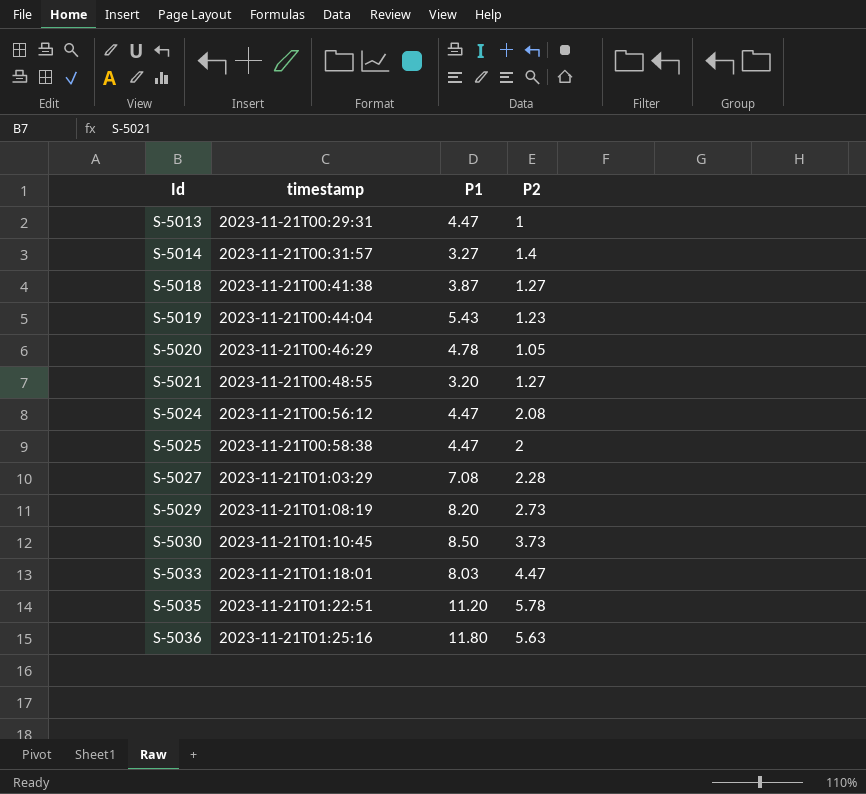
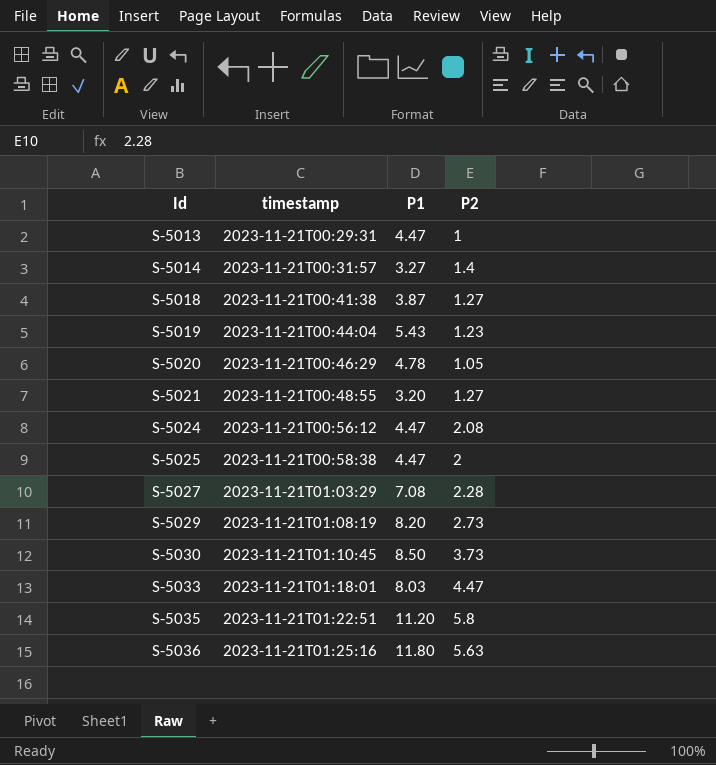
S-5035 | P2: 5.78 -> 5.8

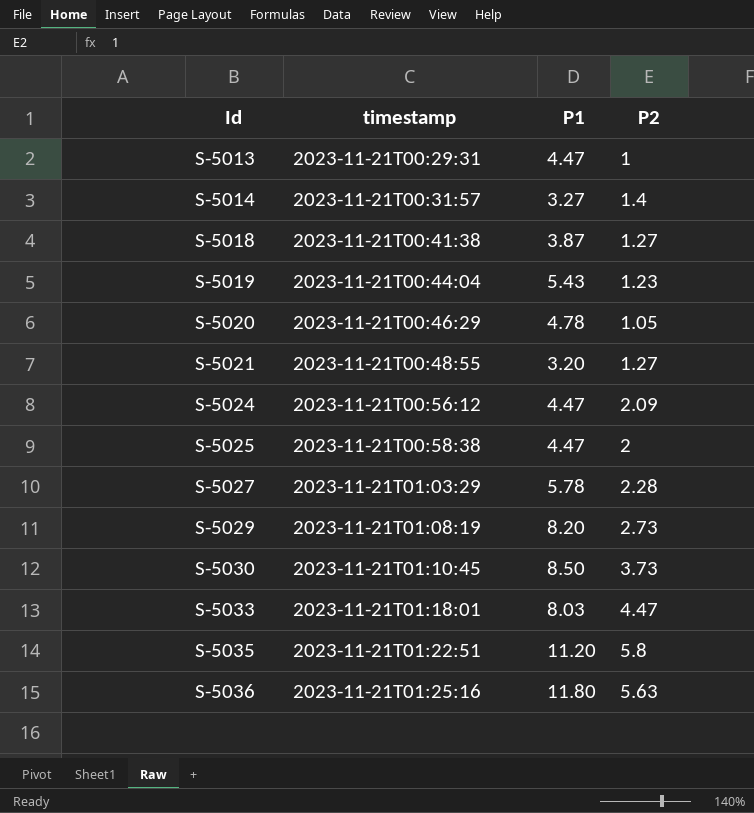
S-5024 | P2: 2.08 -> 2.09
S-5027 | P1: 7.08 -> 5.78

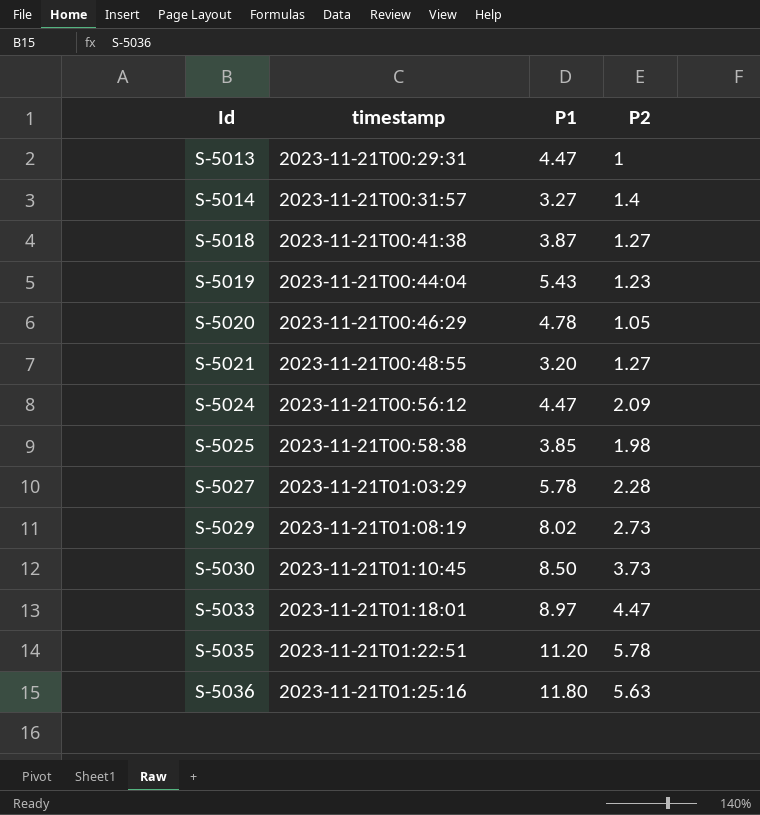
S-5025 | P1: 4.47 -> 3.85
S-5025 | P2: 2 -> 1.98
S-5029 | P1: 8.20 -> 8.02
S-5033 | P1: 8.03 -> 8.97
S-5035 | P2: 5.8 -> 5.78

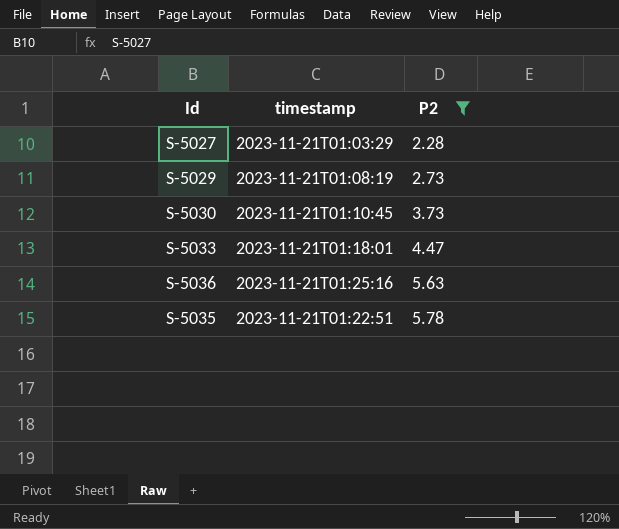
filter: none -> P2 >= 2.28
row order: Id ascending -> P2 ascending
column P1 | position: 3 -> none

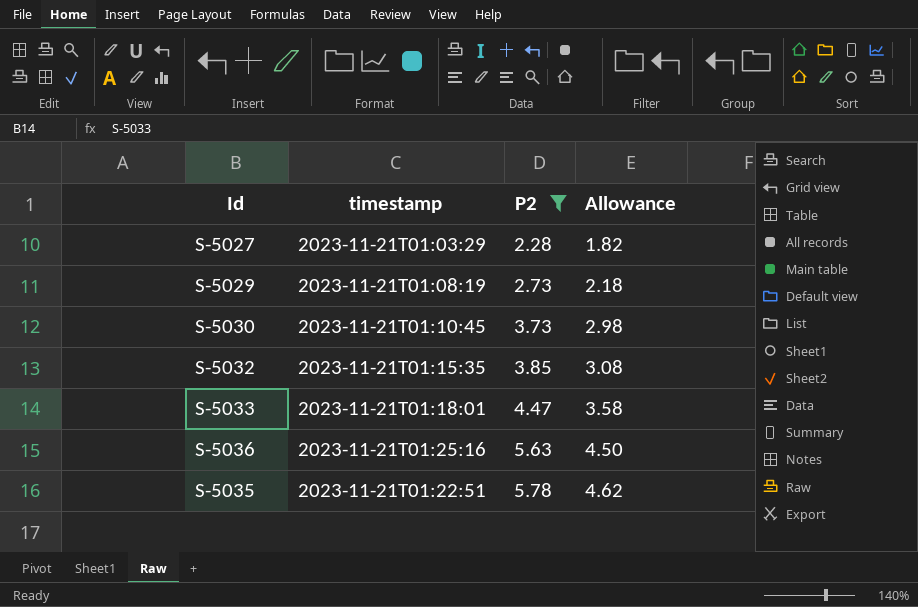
column Allowance | formula: none -> [P2] * 0.8
row S-5032: none -> 2023-11-21T01:15:35 | 3.85 | 3.08

